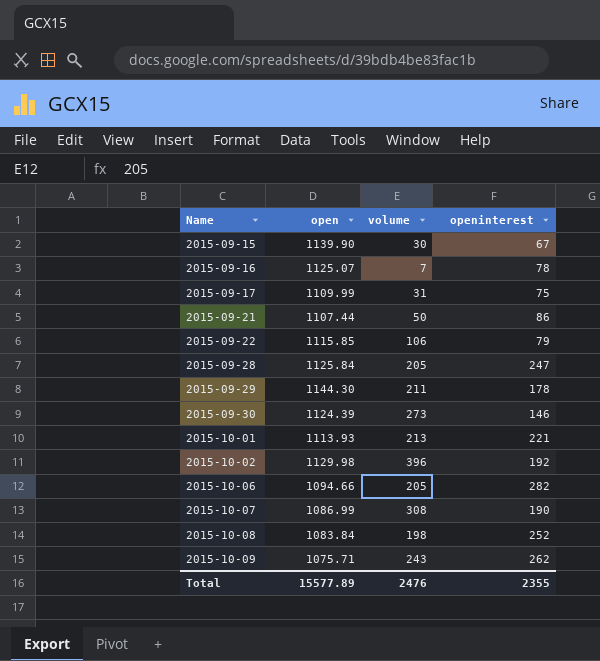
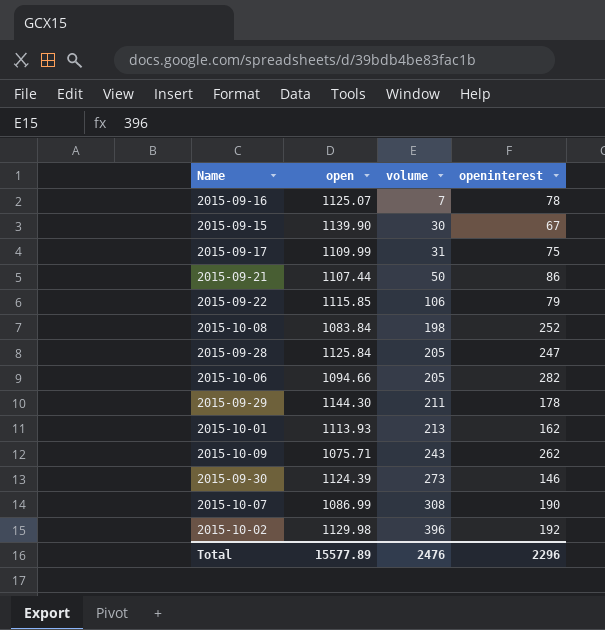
row order: Name ascending -> volume ascending
2015-10-01 | openinterest: 221 -> 162
Total | openinterest: 2355 -> 2296

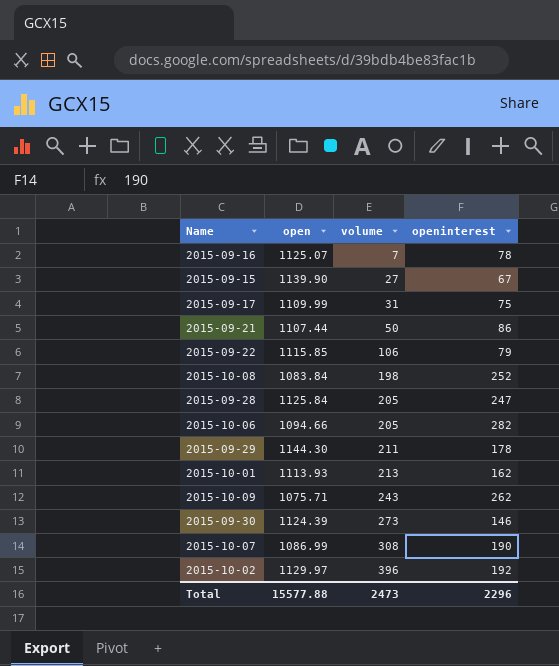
2015-09-15 | volume: 30 -> 27
2015-10-02 | open: 1129.98 -> 1129.97
Total | open: 15577.89 -> 15577.88
Total | volume: 2476 -> 2473

